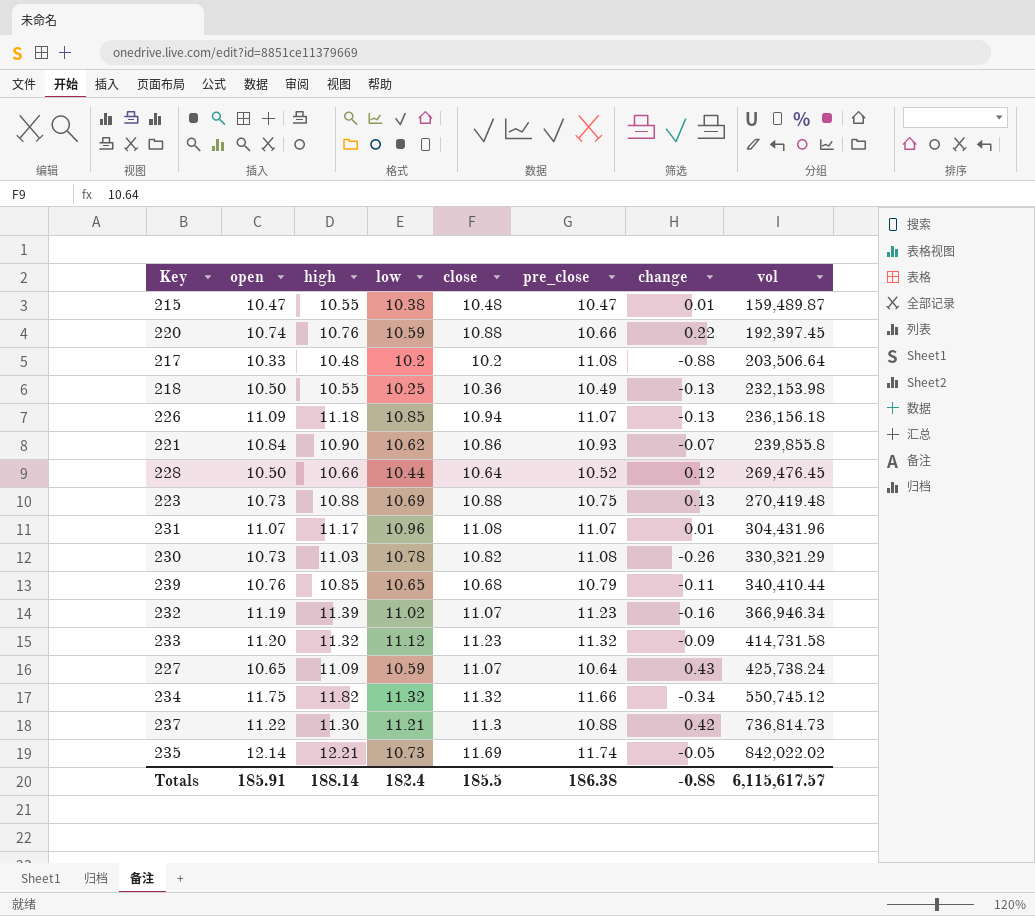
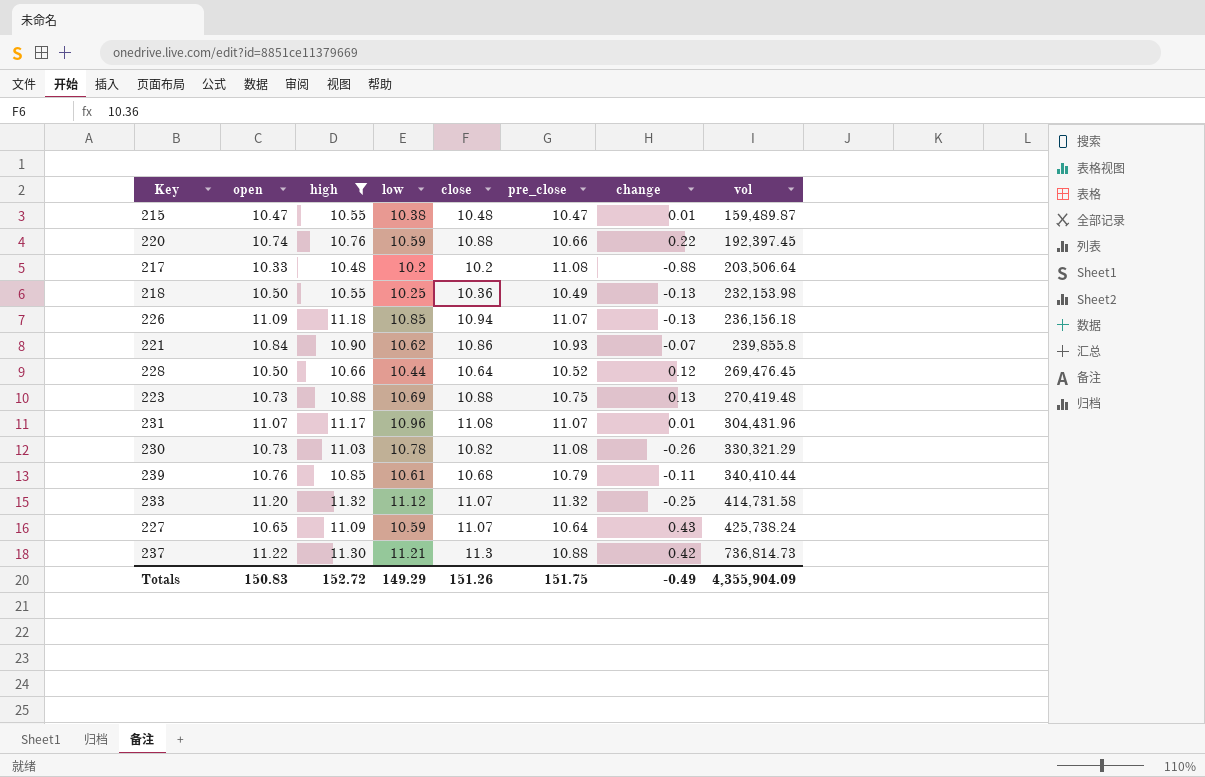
filter: none -> high <= 11.32
239 | low: 10.65 -> 10.61
233 | close: 11.23 -> 11.07
233 | change: -0.09 -> -0.25
Totals | open: 185.91 -> 150.83
Totals | high: 188.14 -> 152.72
Totals | low: 182.4 -> 149.29
Totals | close: 185.5 -> 151.26
Totals | pre_close: 186.38 -> 151.75
Totals | change: -0.88 -> -0.49
Totals | vol: 6,115,617.57 -> 4,355,904.09

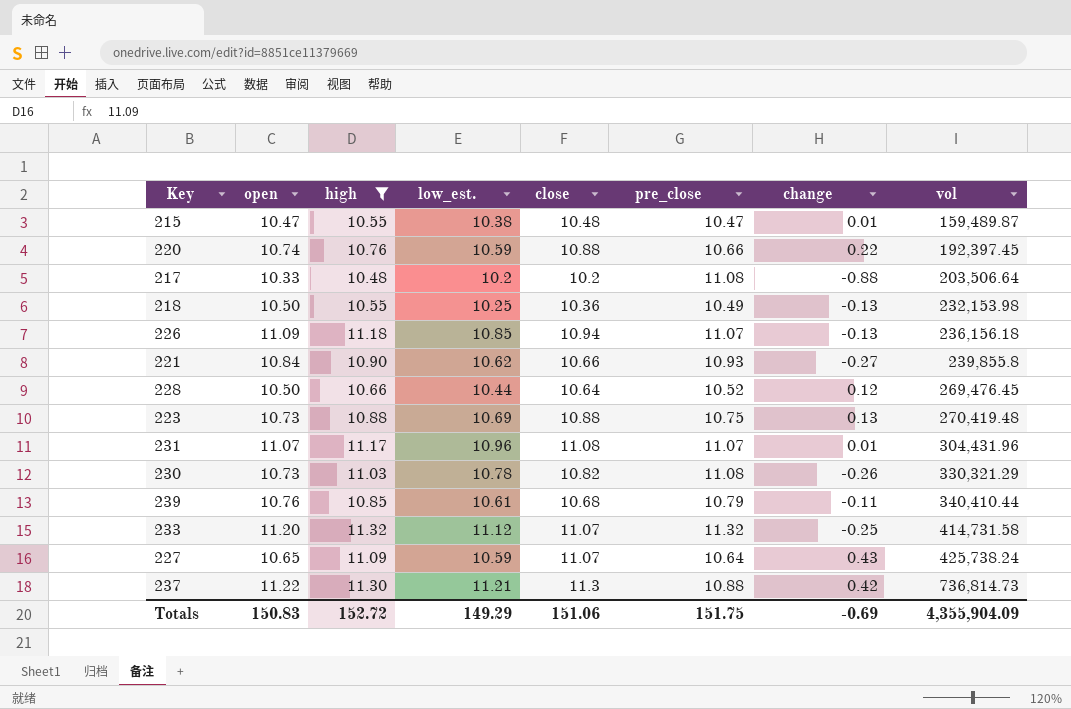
column name: low -> low_est.
221 | close: 10.86 -> 10.66
221 | change: -0.07 -> -0.27
Totals | close: 151.26 -> 151.06
Totals | change: -0.49 -> -0.69

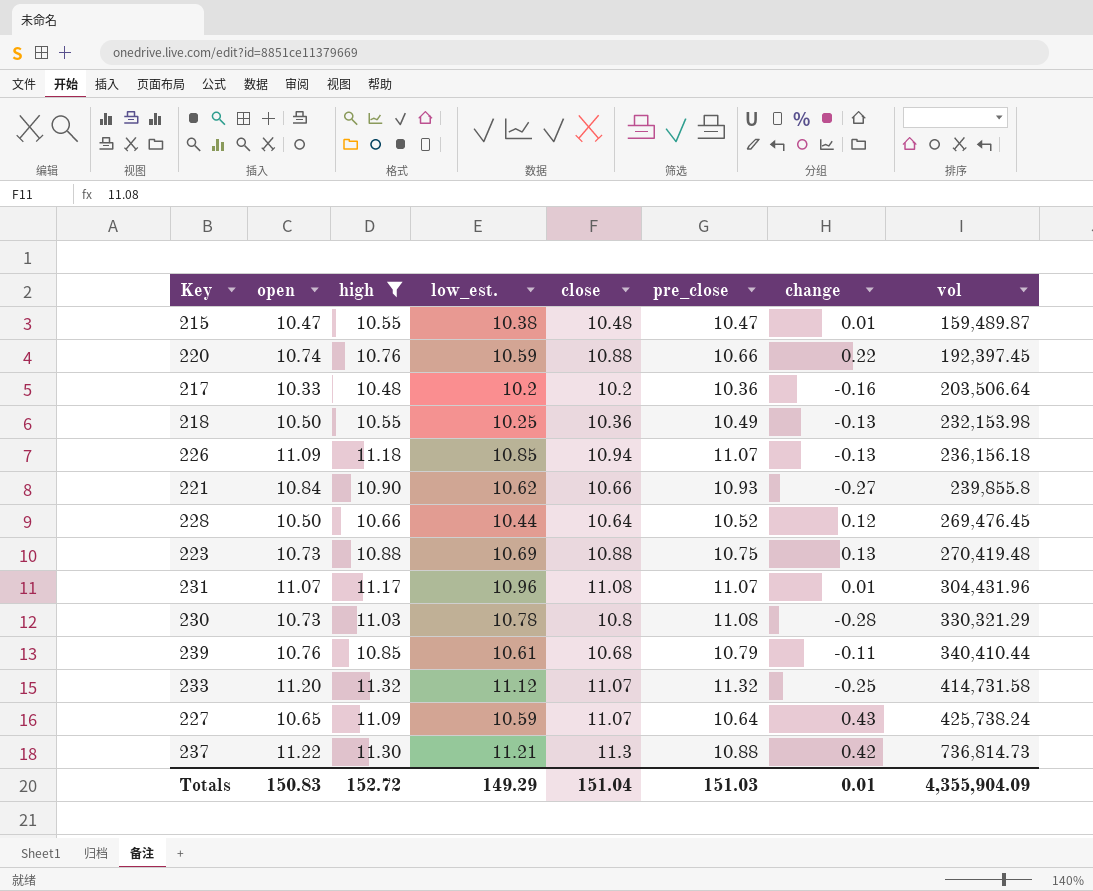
217 | pre_close: 11.08 -> 10.36
217 | change: -0.88 -> -0.16
230 | close: 10.82 -> 10.8
230 | change: -0.26 -> -0.28
Totals | close: 151.06 -> 151.04
Totals | pre_close: 151.75 -> 151.03
Totals | change: -0.69 -> 0.01

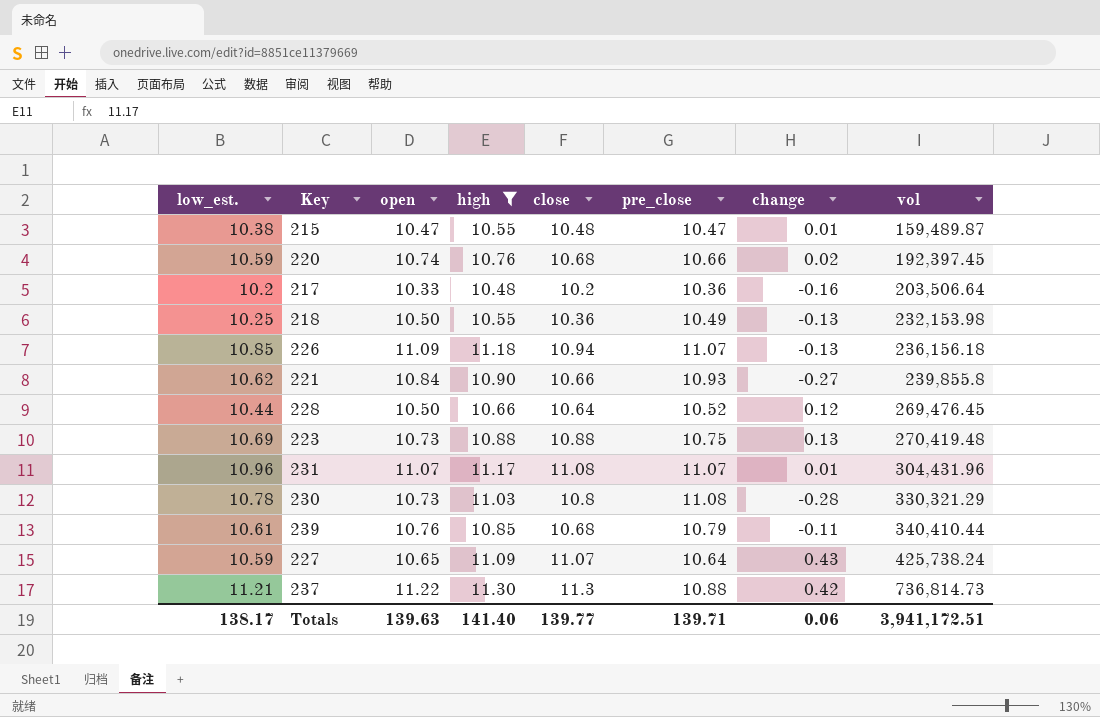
column low_est. | position: 4 -> 1
row 233: 11.20 | 11.32 | 11.12 | 11.07 | 11.32 | -0.25 | 414,731.58 -> none
220 | close: 10.88 -> 10.68
220 | change: 0.22 -> 0.02
Totals | low_est.: 149.29 -> 138.17
Totals | open: 150.83 -> 139.63
Totals | high: 152.72 -> 141.40
Totals | close: 151.04 -> 139.77
Totals | pre_close: 151.03 -> 139.71
Totals | change: 0.01 -> 0.06
Totals | vol: 4,355,904.09 -> 3,941,172.51

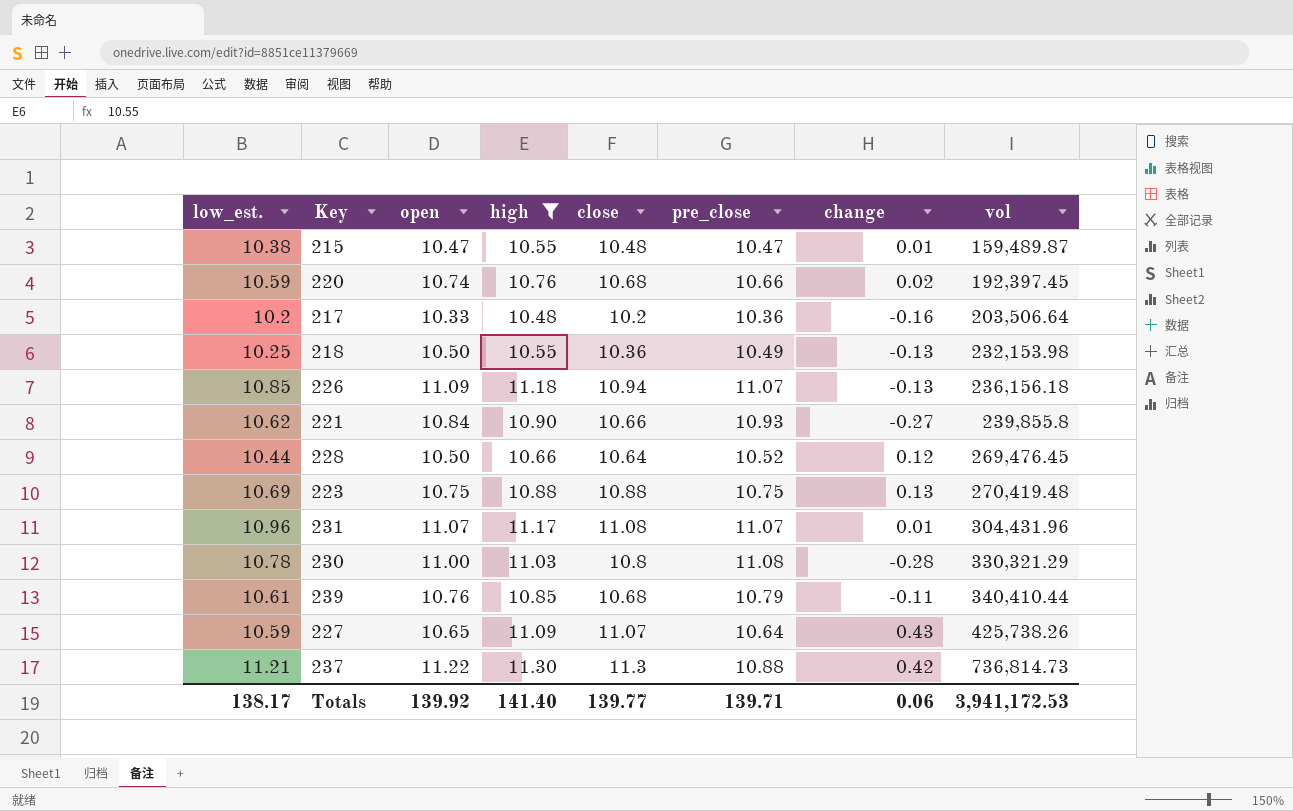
223 | open: 10.73 -> 10.75
230 | open: 10.73 -> 11.00
227 | vol: 425,738.24 -> 425,738.26
Totals | open: 139.63 -> 139.92
Totals | vol: 3,941,172.51 -> 3,941,172.53

